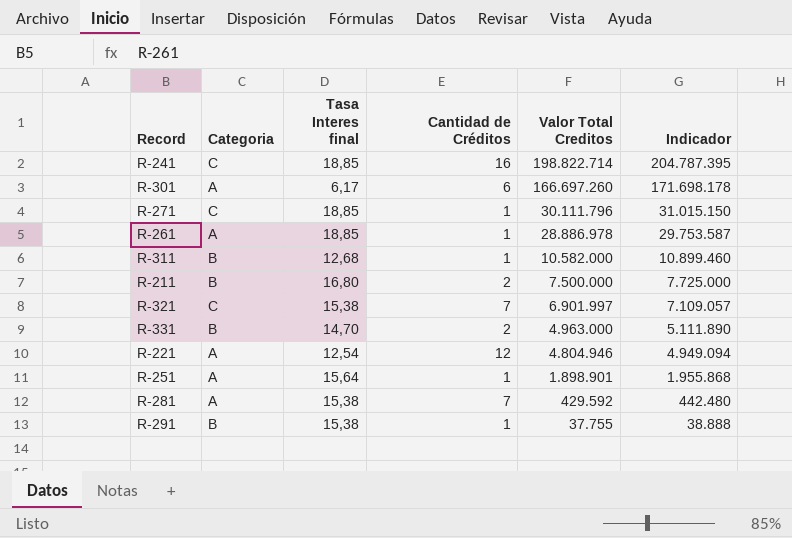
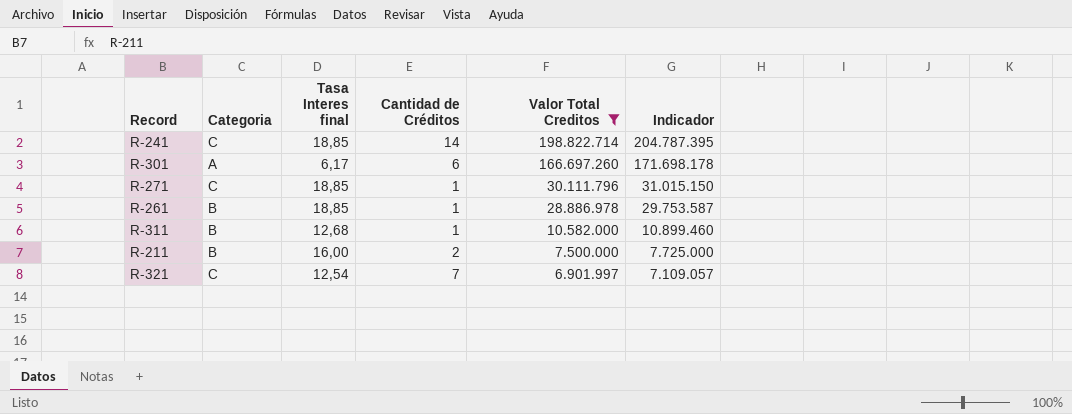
filter: none -> Valor Total Creditos >= 6.901.997
R-241 | Cantidad de Créditos: 16 -> 14
R-261 | Categoria: A -> B
R-211 | Tasa Interes final: 16,80 -> 16,00
R-321 | Tasa Interes final: 15,38 -> 12,54

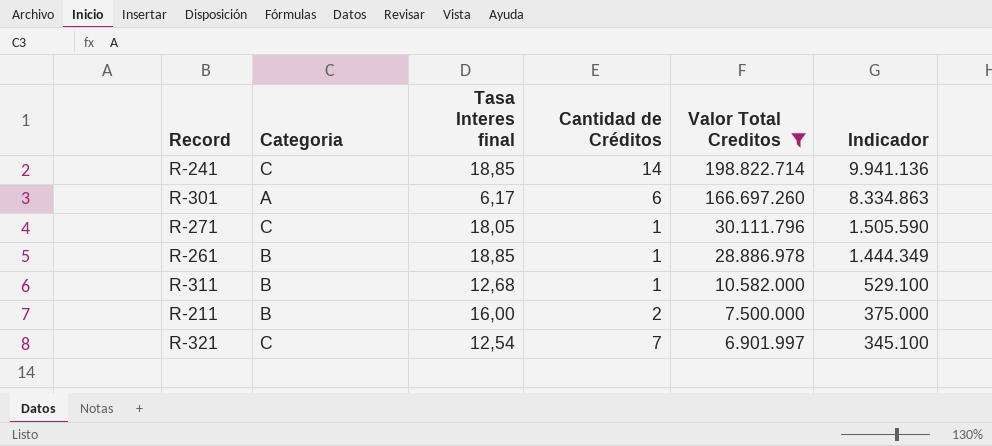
column Indicador | formula: [Valor Total Creditos] * 1,03 -> [Valor Total Creditos] * 0,05
R-271 | Tasa Interes final: 18,85 -> 18,05

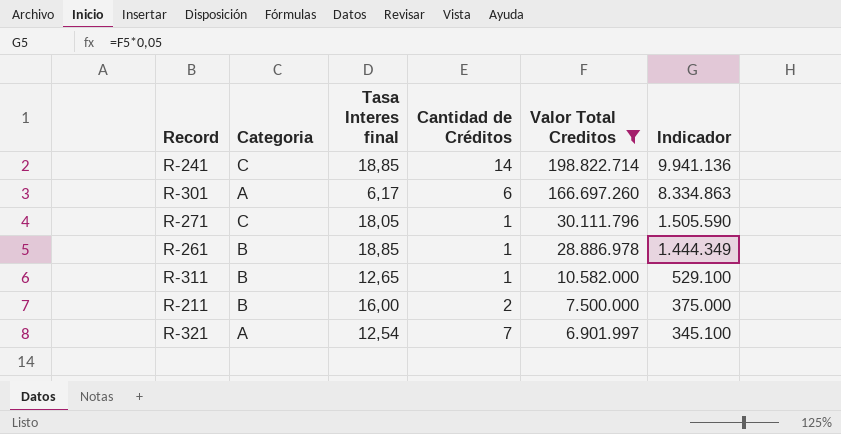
R-311 | Tasa Interes final: 12,68 -> 12,65
R-321 | Categoria: C -> A

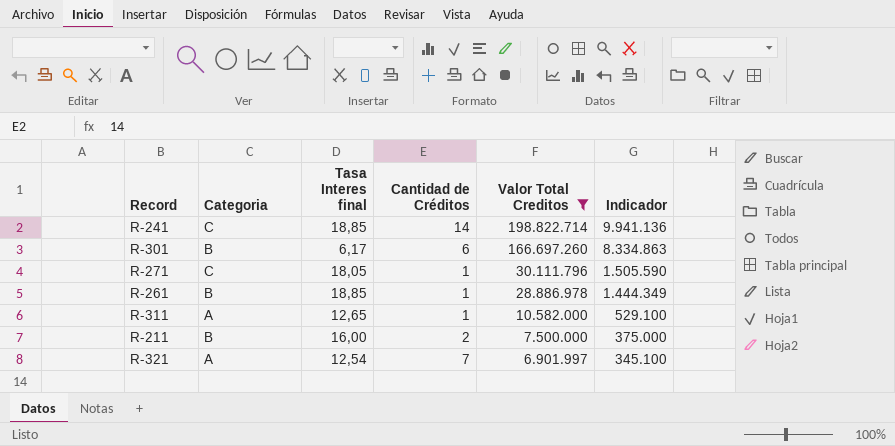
R-301 | Categoria: A -> B
R-311 | Categoria: B -> A

